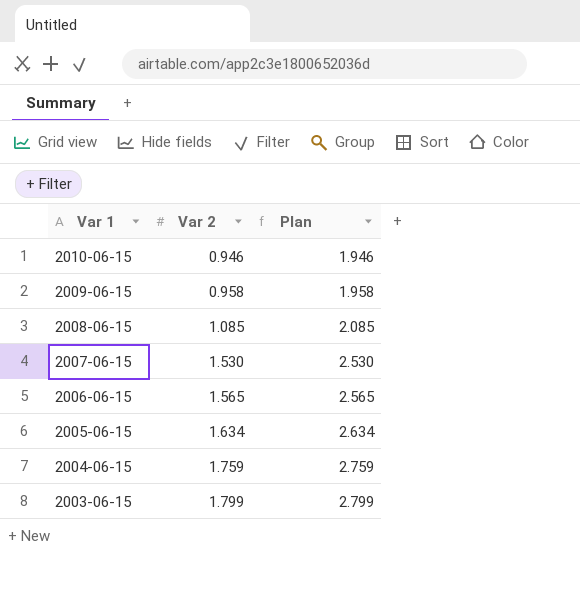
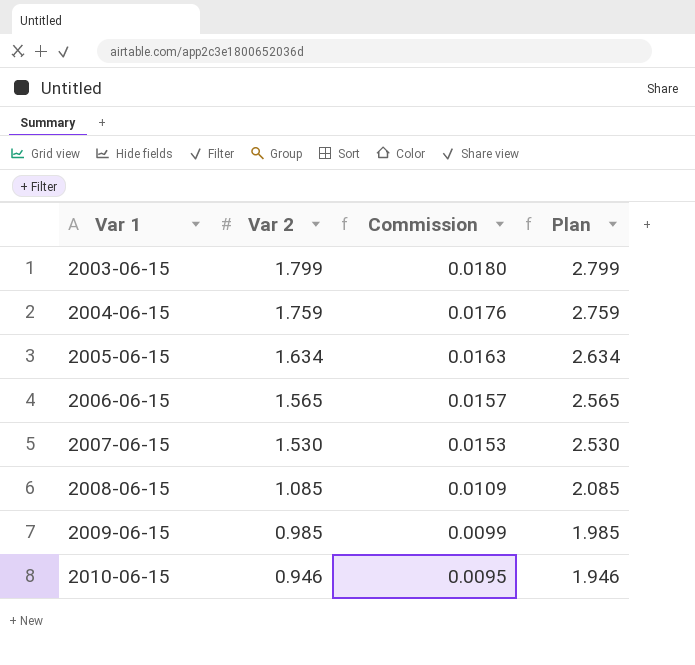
row order: Var 1 descending -> Var 1 ascending
column Commission | formula: none -> [Var 2] * 0.01
2009-06-15 | Var 2: 0.958 -> 0.985
2009-06-15 | Plan: 1.958 -> 1.985

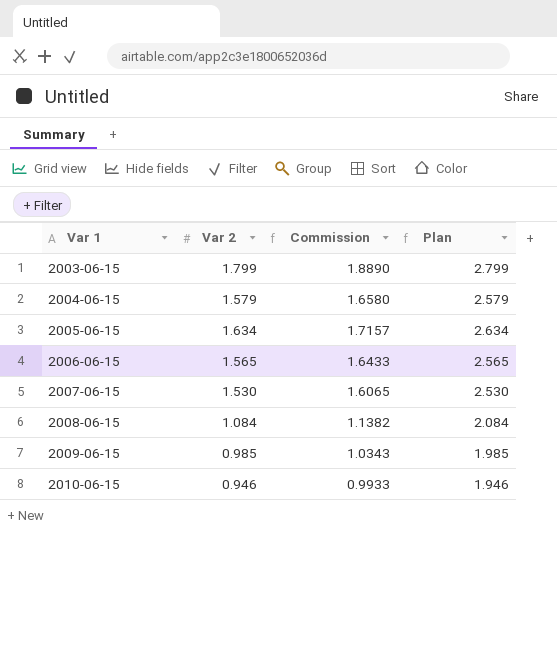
column Commission | formula: [Var 2] * 0.01 -> [Var 2] * 1.05
2004-06-15 | Var 2: 1.759 -> 1.579
2004-06-15 | Plan: 2.759 -> 2.579
2008-06-15 | Var 2: 1.085 -> 1.084
2008-06-15 | Plan: 2.085 -> 2.084

